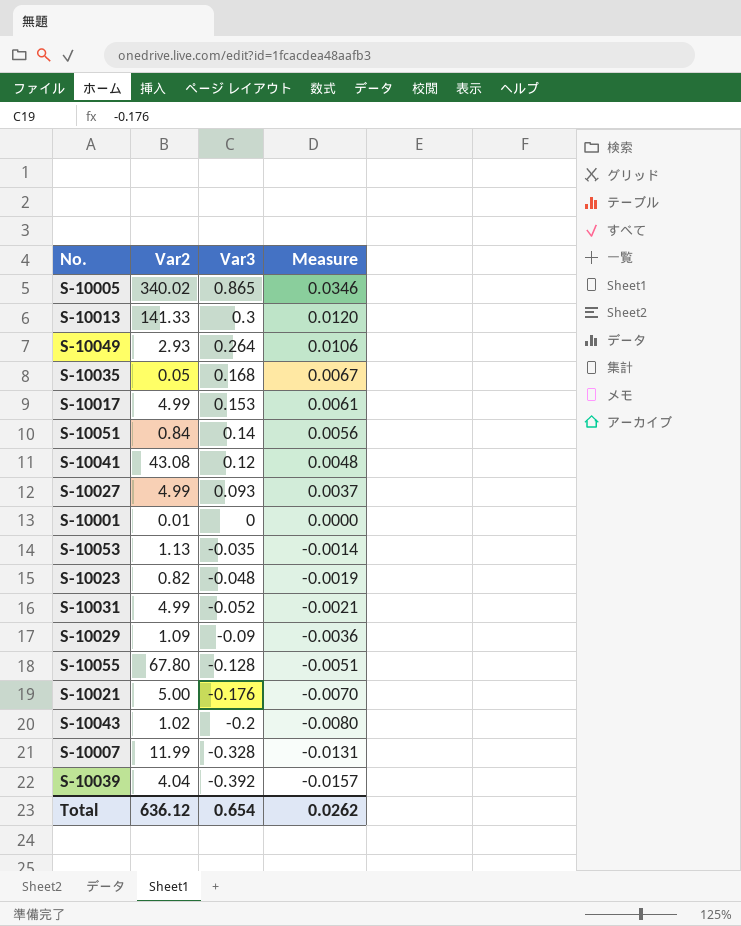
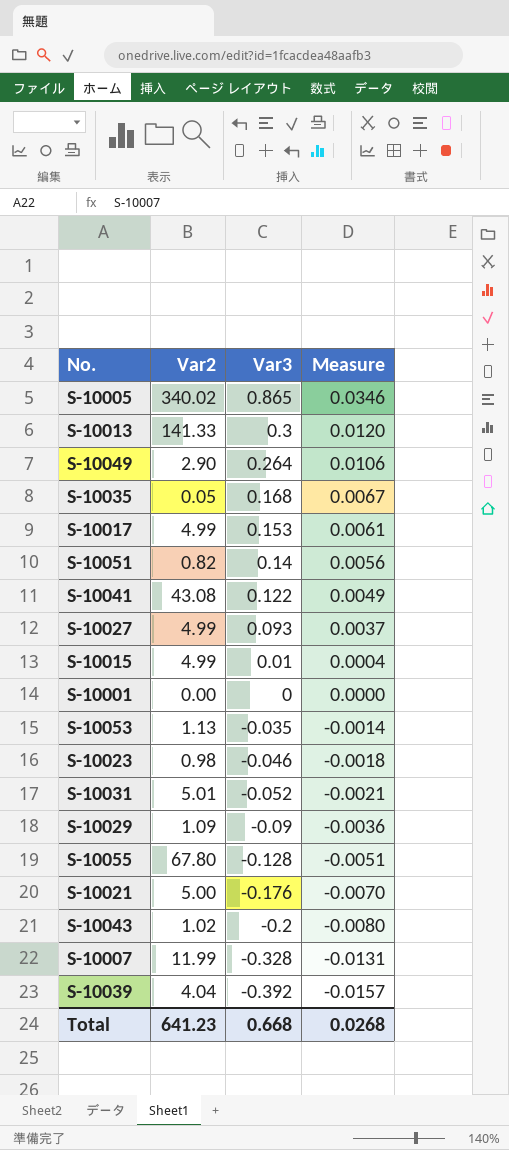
S-10049 | Var2: 2.93 -> 2.90
S-10051 | Var2: 0.84 -> 0.82
S-10041 | Var3: 0.12 -> 0.122
S-10041 | Measure: 0.0048 -> 0.0049
row S-10015: none -> 4.99 | 0.01 | 0.0004
S-10001 | Var2: 0.01 -> 0.00
S-10023 | Var2: 0.82 -> 0.98
S-10023 | Var3: -0.048 -> -0.046
S-10023 | Measure: -0.0019 -> -0.0018
S-10031 | Var2: 4.99 -> 5.01
Total | Var2: 636.12 -> 641.23
Total | Var3: 0.654 -> 0.668
Total | Measure: 0.0262 -> 0.0268

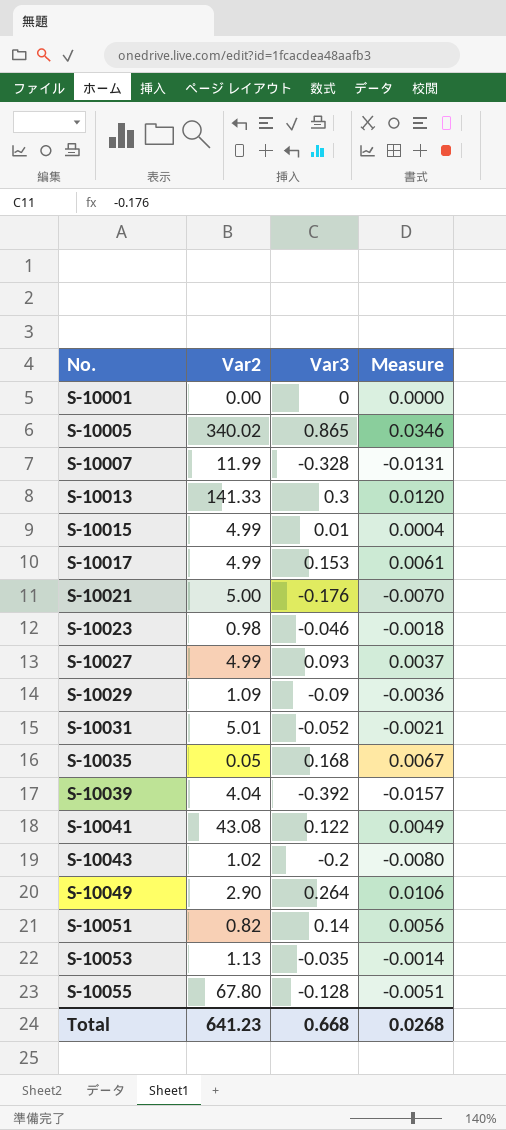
row order: Var3 descending -> No. ascending

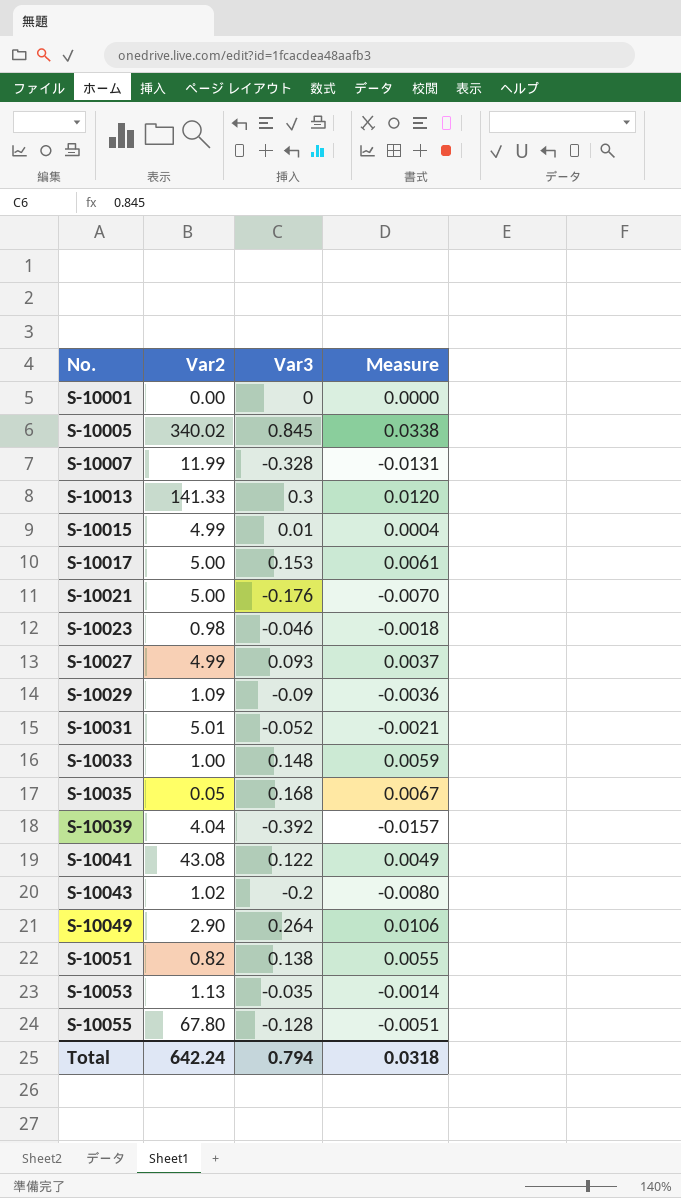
S-10005 | Var3: 0.865 -> 0.845
S-10005 | Measure: 0.0346 -> 0.0338
S-10017 | Var2: 4.99 -> 5.00
row S-10033: none -> 1.00 | 0.148 | 0.0059
S-10051 | Var3: 0.14 -> 0.138
S-10051 | Measure: 0.0056 -> 0.0055
Total | Var2: 641.23 -> 642.24
Total | Var3: 0.668 -> 0.794
Total | Measure: 0.0268 -> 0.0318

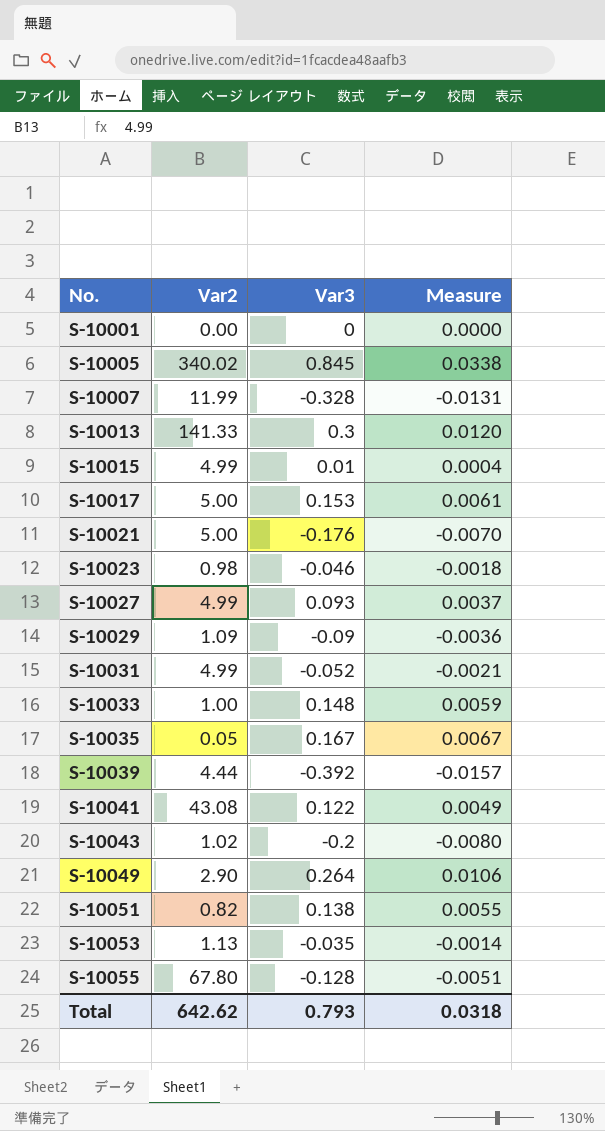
S-10031 | Var2: 5.01 -> 4.99
S-10035 | Var3: 0.168 -> 0.167
S-10039 | Var2: 4.04 -> 4.44
Total | Var2: 642.24 -> 642.62
Total | Var3: 0.794 -> 0.793

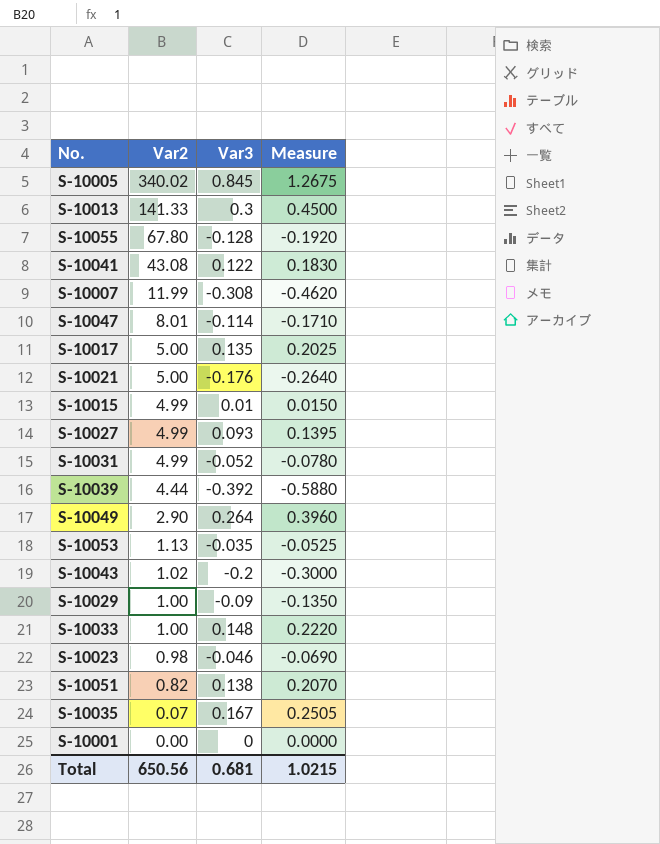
row order: No. ascending -> Var2 descending
column Measure | formula: [Var3] * 0.04 -> [Var3] * 1.5
S-10007 | Var3: -0.328 -> -0.308
row S-10047: none -> 8.01 | -0.114 | -0.1710
S-10017 | Var3: 0.153 -> 0.135
S-10029 | Var2: 1.09 -> 1.00
S-10035 | Var2: 0.05 -> 0.07
Total | Var2: 642.62 -> 650.56
Total | Var3: 0.793 -> 0.681
Total | Measure: 0.0318 -> 1.0215

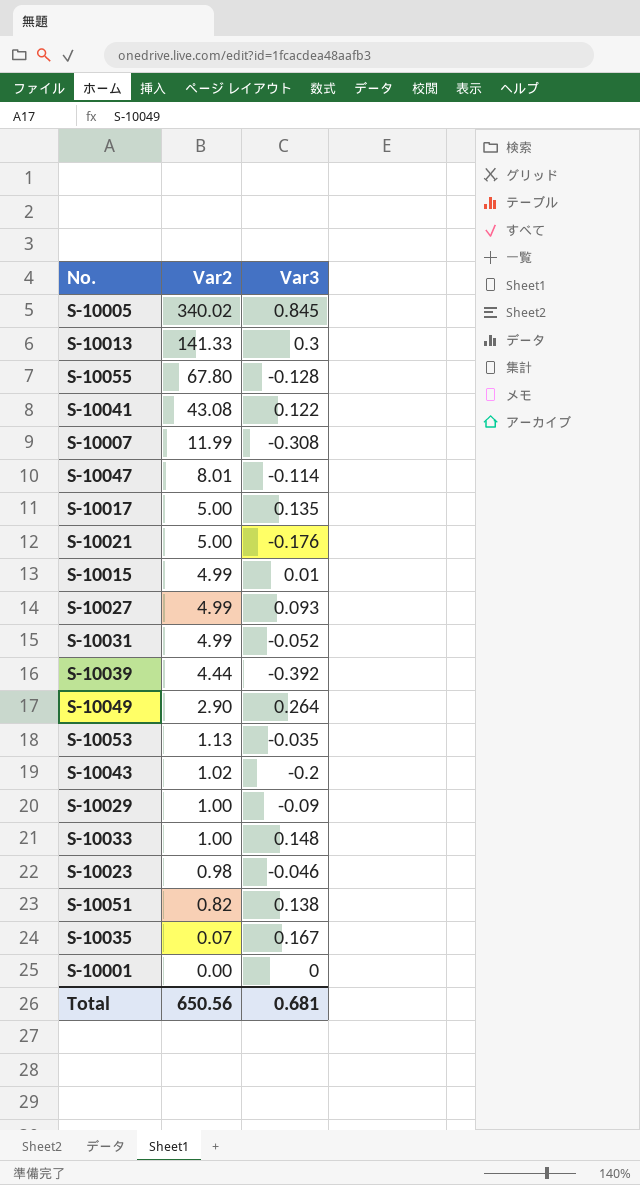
column Measure | formula: [Var3] * 1.5 -> none

